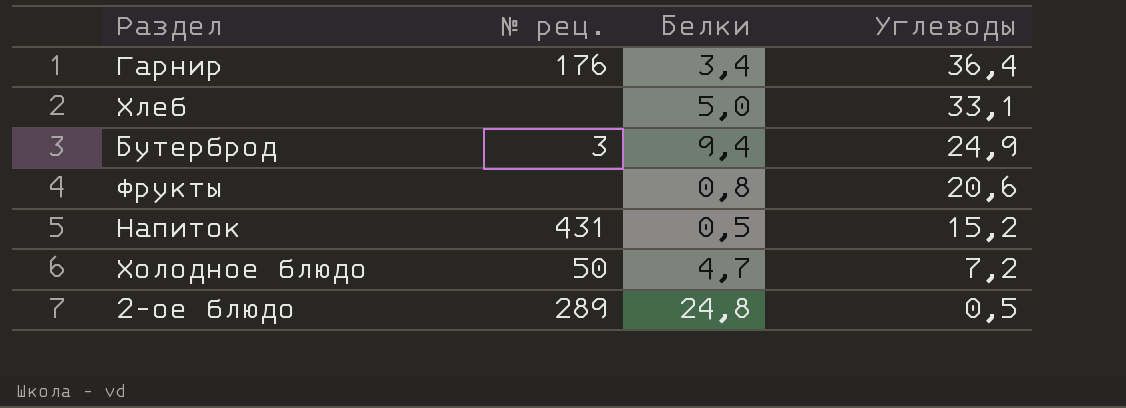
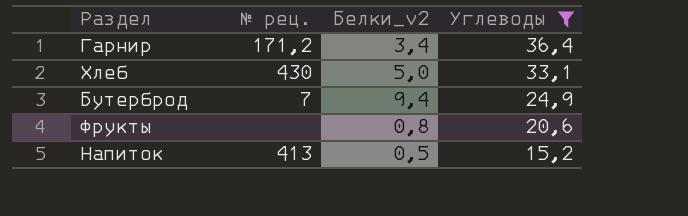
filter: none -> Углеводы >= 15,2
column name: Белки -> Белки_v2
Гарнир | № рец.: 176 -> 171,2
Хлеб | № рец.: none -> 430
Бутерброд | № рец.: 3 -> 7
Напиток | № рец.: 431 -> 413

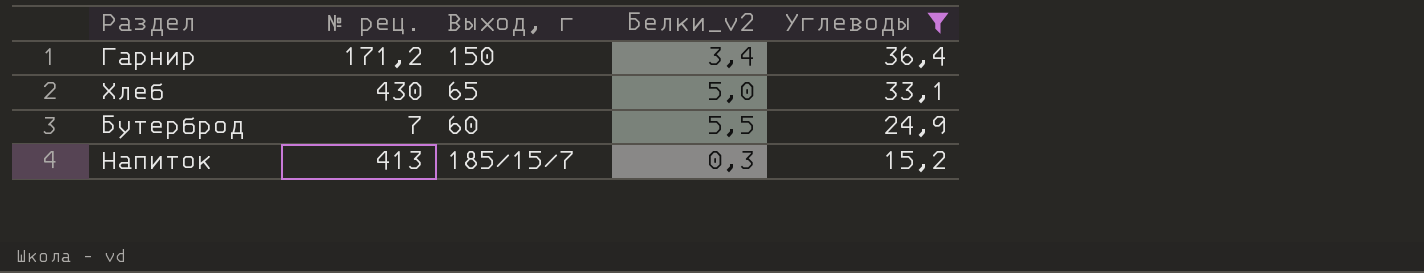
column Выход, г | position: none -> 3
row Фрукты: none | 0,8 | 20,6 -> none
Бутерброд | Белки_v2: 9,4 -> 5,5
Напиток | Белки_v2: 0,5 -> 0,3

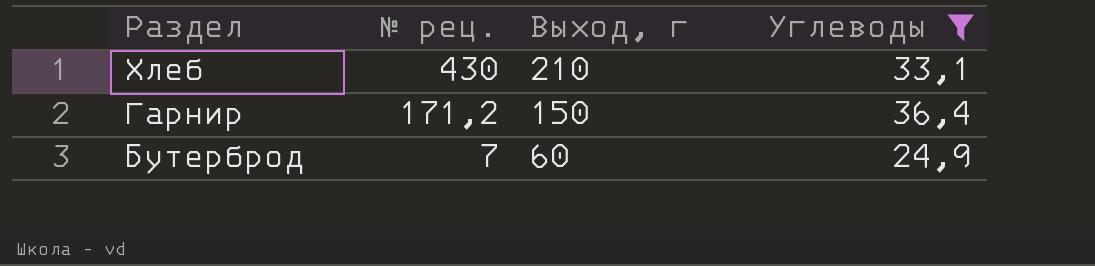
row order: Углеводы descending -> Раздел descending
column Белки_v2 | position: 4 -> none
row Напиток: 413 | 185/15/7 | 0,3 | 15,2 -> none
Хлеб | Выход, г: 65 -> 210

